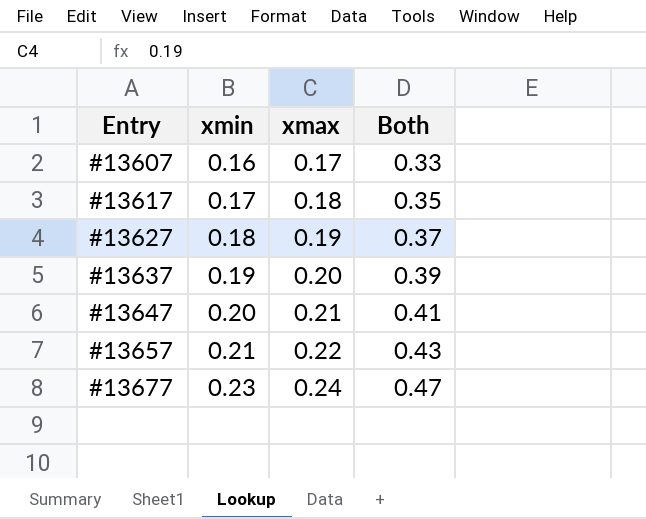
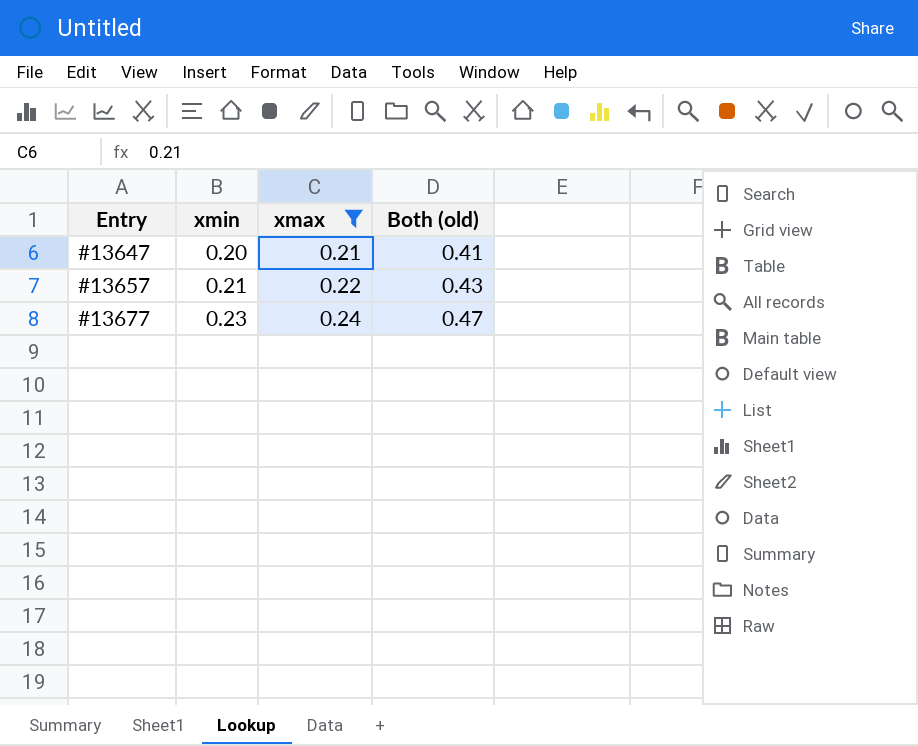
filter: none -> xmax >= 0.21
column name: Both -> Both (old)

